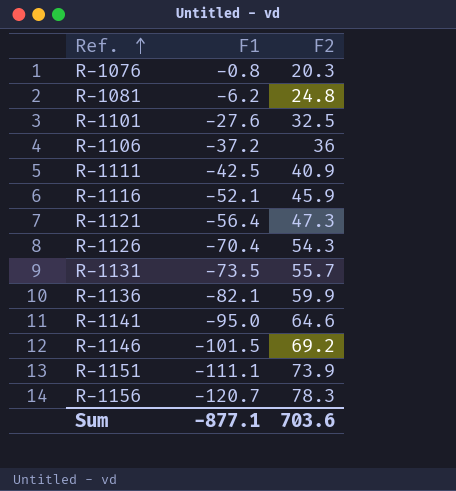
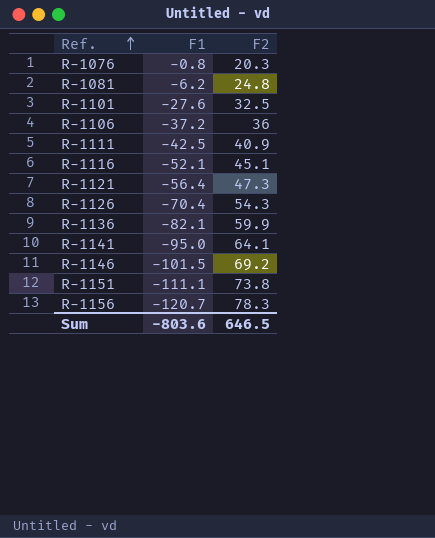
row R-1131: -73.5 | 55.7 -> none
R-1116 | F2: 45.9 -> 45.1
R-1141 | F2: 64.6 -> 64.1
R-1151 | F2: 73.9 -> 73.8
Sum | F1: -877.1 -> -803.6
Sum | F2: 703.6 -> 646.5

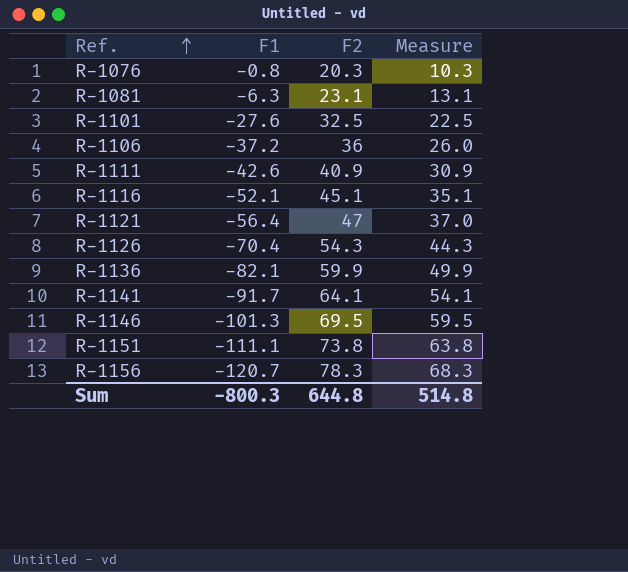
column Measure | formula: none -> [F2] - 10
R-1081 | F1: -6.2 -> -6.3
R-1081 | F2: 24.8 -> 23.1
R-1111 | F1: -42.5 -> -42.6
R-1121 | F2: 47.3 -> 47
R-1141 | F1: -95.0 -> -91.7
R-1146 | F1: -101.5 -> -101.3
R-1146 | F2: 69.2 -> 69.5
Sum | F1: -803.6 -> -800.3
Sum | F2: 646.5 -> 644.8

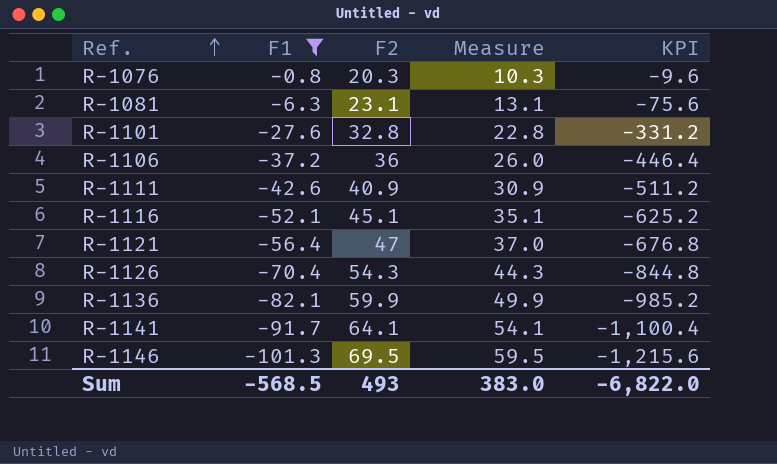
filter: none -> F1 >= -101.3
column KPI | formula: none -> [F1] * 12
R-1101 | F2: 32.5 -> 32.8
R-1101 | Measure: 22.5 -> 22.8
Sum | F1: -800.3 -> -568.5
Sum | F2: 644.8 -> 493
Sum | Measure: 514.8 -> 383.0

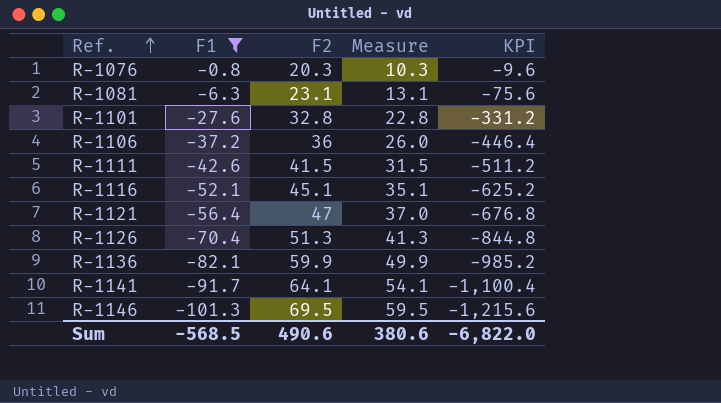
R-1111 | F2: 40.9 -> 41.5
R-1111 | Measure: 30.9 -> 31.5
R-1126 | F2: 54.3 -> 51.3
R-1126 | Measure: 44.3 -> 41.3
Sum | F2: 493 -> 490.6
Sum | Measure: 383.0 -> 380.6

